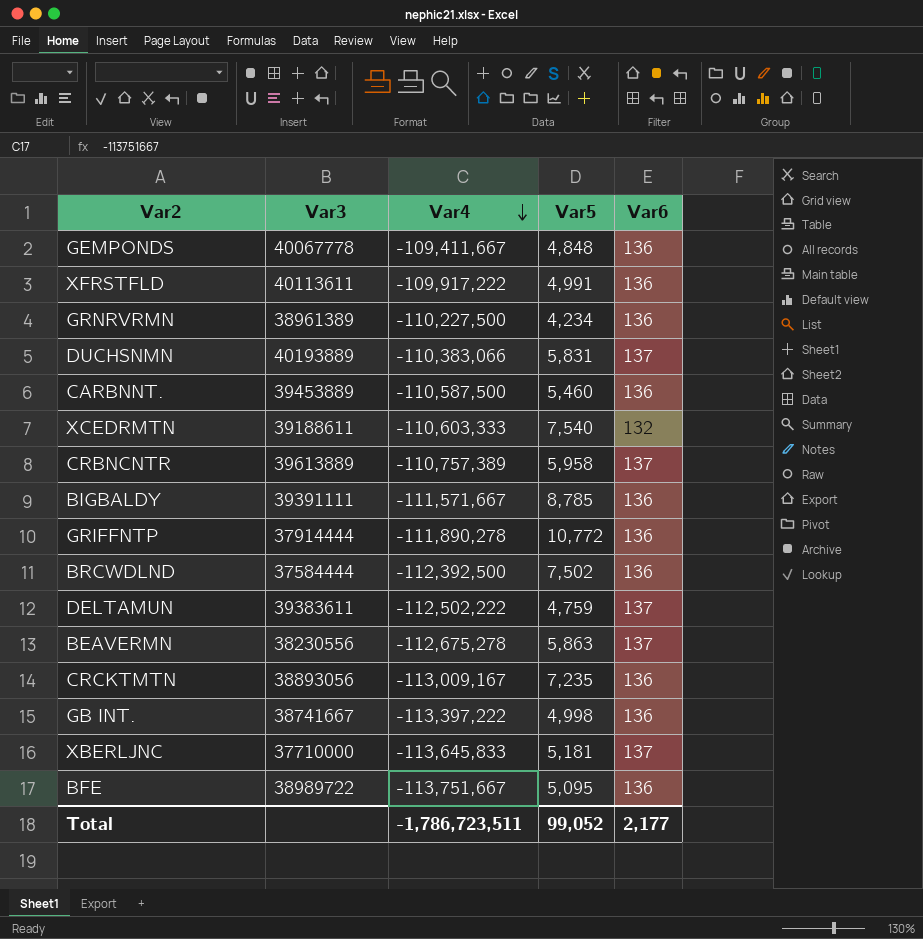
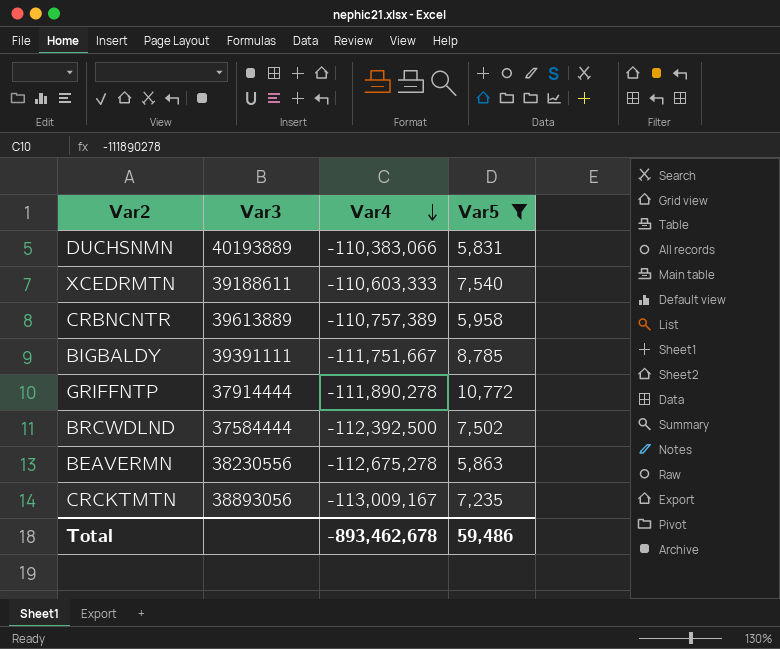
filter: none -> Var5 >= 5,831
column Var6 | position: 5 -> none
BIGBALDY | Var4: -111,571,667 -> -111,751,667
Total | Var4: -1,786,723,511 -> -893,462,678
Total | Var5: 99,052 -> 59,486

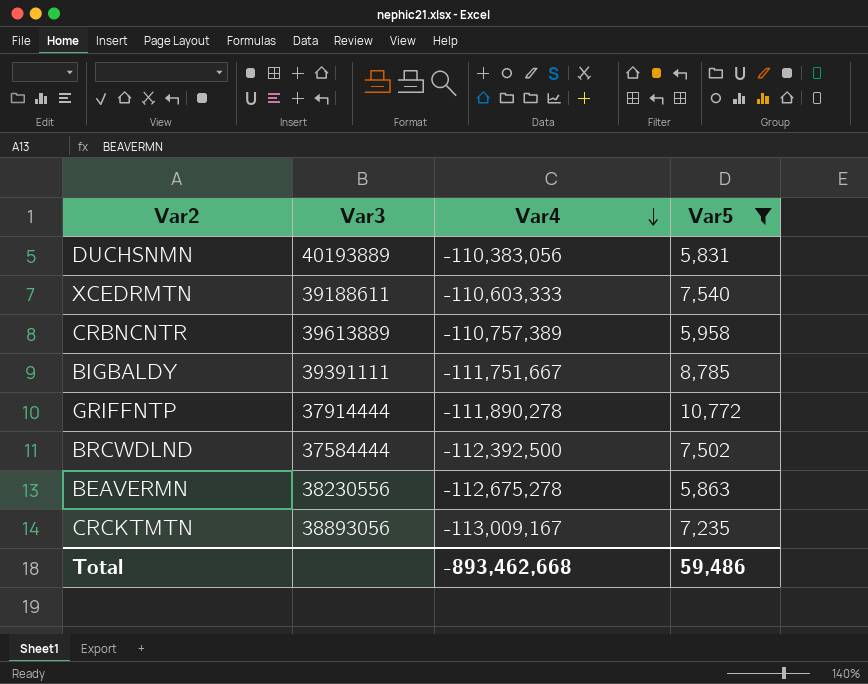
DUCHSNMN | Var4: -110,383,066 -> -110,383,056
Total | Var4: -893,462,678 -> -893,462,668

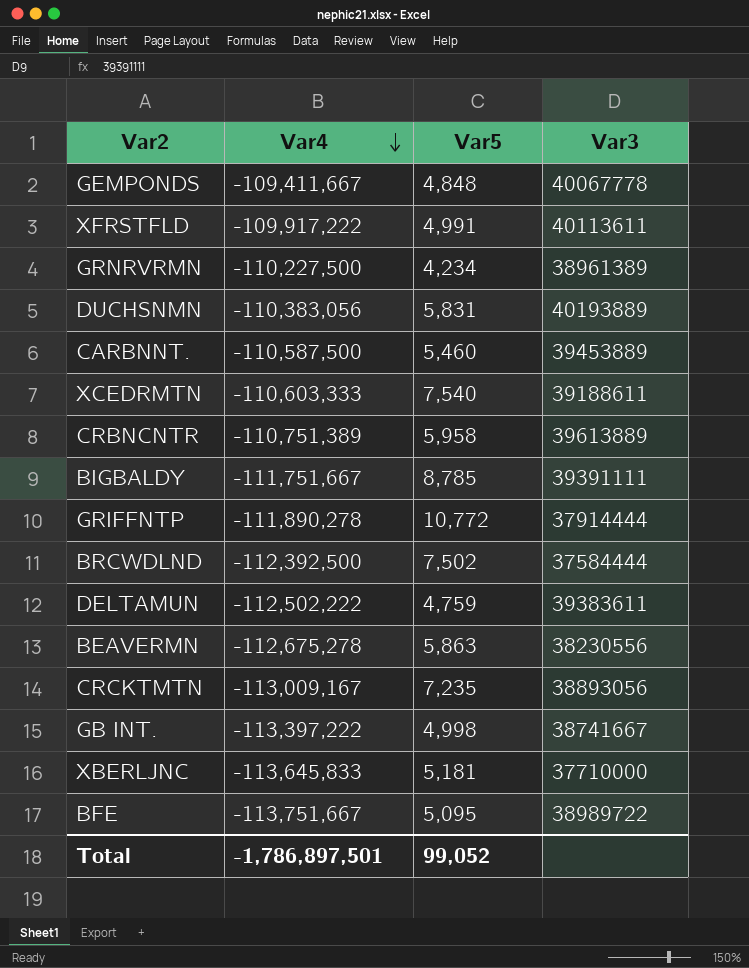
filter: Var5 >= 5,831 -> none
column Var3 | position: 2 -> 4
CRBNCNTR | Var4: -110,757,389 -> -110,751,389
Total | Var4: -893,462,668 -> -1,786,897,501
Total | Var5: 59,486 -> 99,052

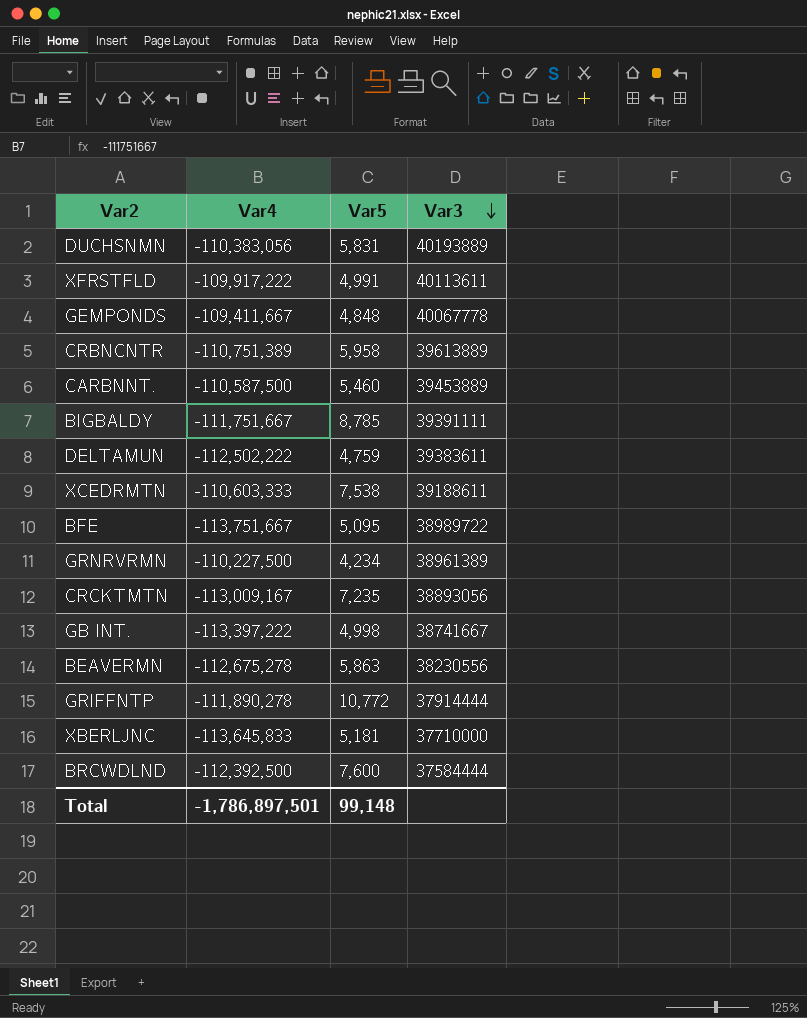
row order: Var4 descending -> Var3 descending
XCEDRMTN | Var5: 7,540 -> 7,538
BRCWDLND | Var5: 7,502 -> 7,600
Total | Var5: 99,052 -> 99,148

